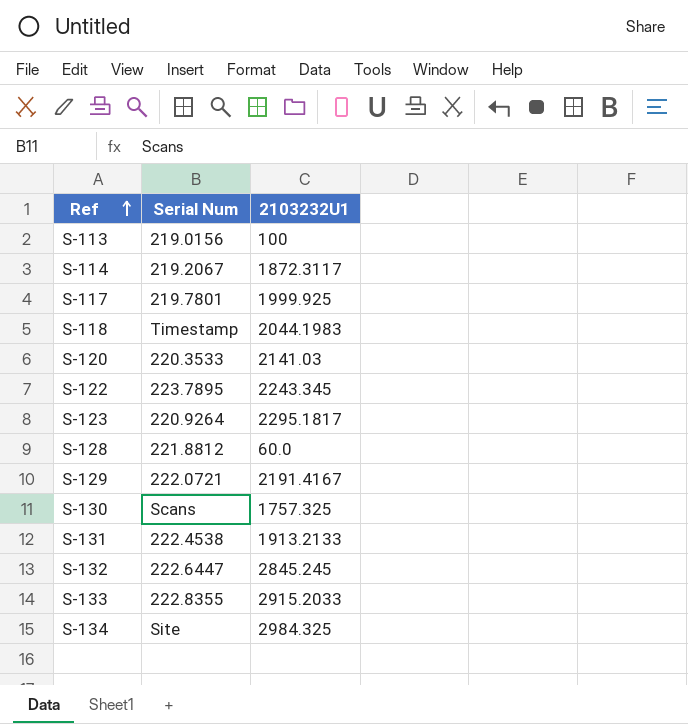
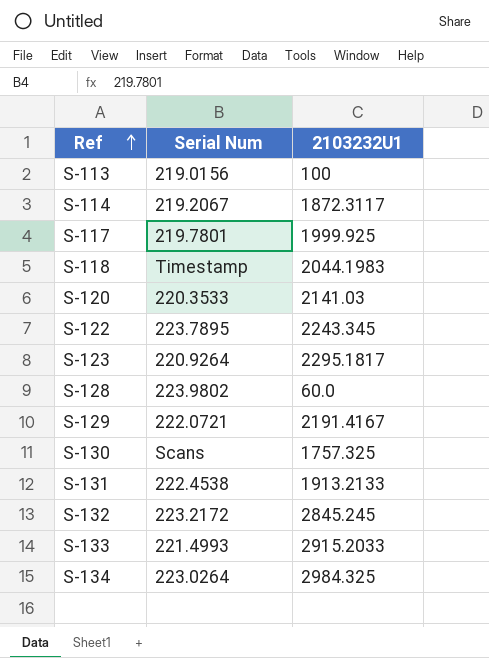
S-128 | Serial Num: 221.8812 -> 223.9802
S-132 | Serial Num: 222.6447 -> 223.2172
S-133 | Serial Num: 222.8355 -> 221.4993
S-134 | Serial Num: Site -> 223.0264

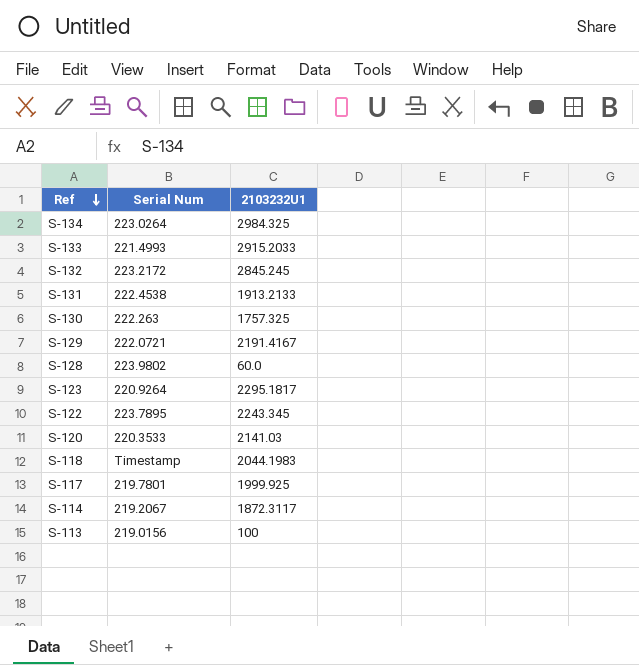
row order: Ref ascending -> Ref descending
S-130 | Serial Num: Scans -> 222.263

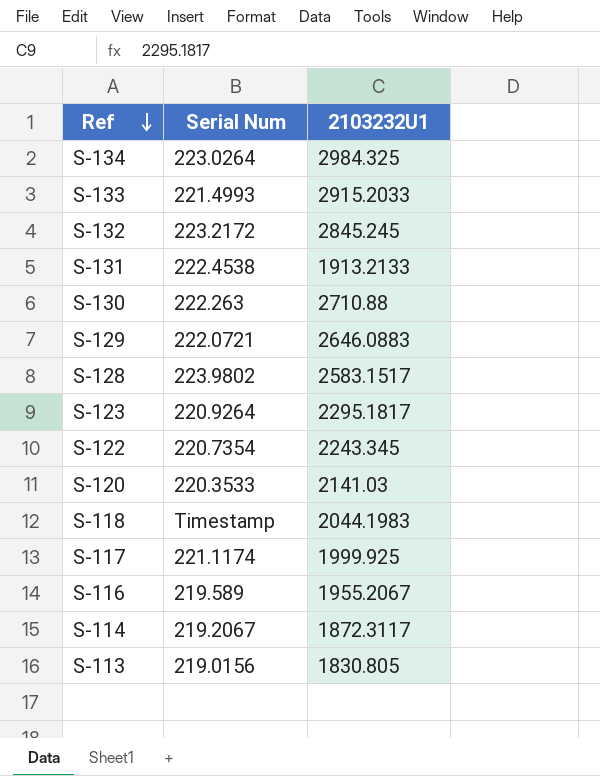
S-130 | 2103232U1: 1757.325 -> 2710.88
S-129 | 2103232U1: 2191.4167 -> 2646.0883
S-128 | 2103232U1: 60.0 -> 2583.1517
S-122 | Serial Num: 223.7895 -> 220.7354
S-117 | Serial Num: 219.7801 -> 221.1174
row S-116: none -> 219.589 | 1955.2067
S-113 | 2103232U1: 100 -> 1830.805

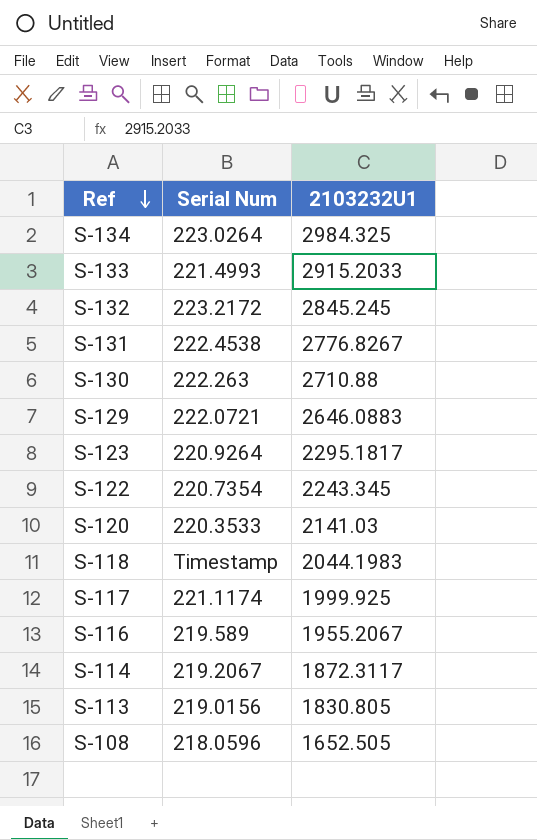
row S-128: 223.9802 | 2583.1517 -> none
S-131 | 2103232U1: 1913.2133 -> 2776.8267
row S-108: none -> 218.0596 | 1652.505

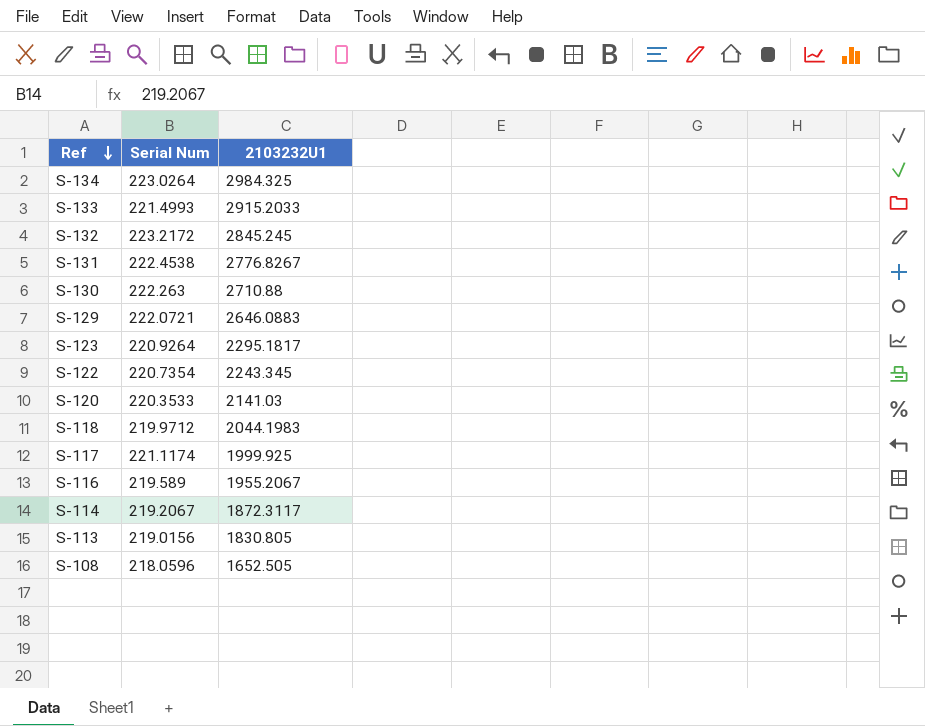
S-118 | Serial Num: Timestamp -> 219.9712

